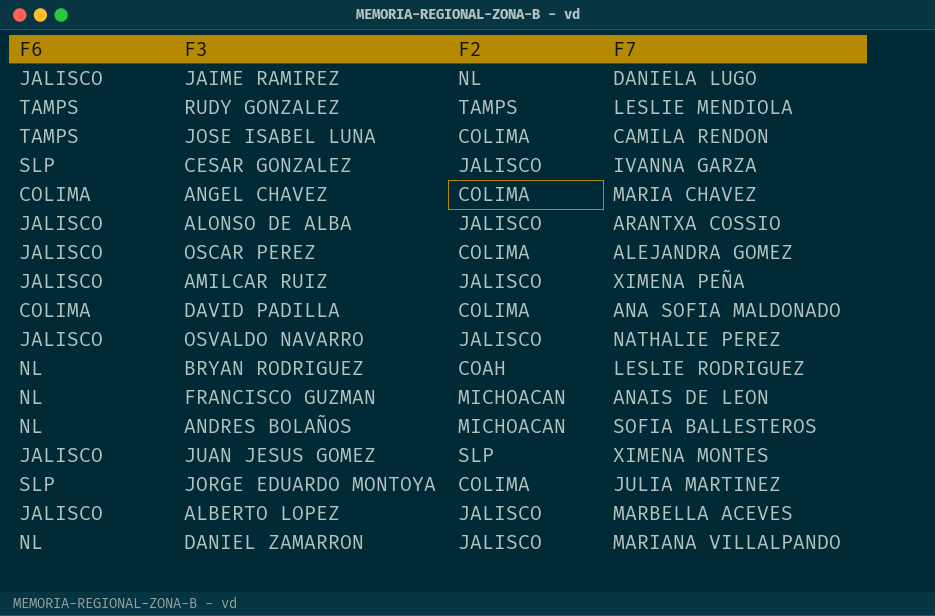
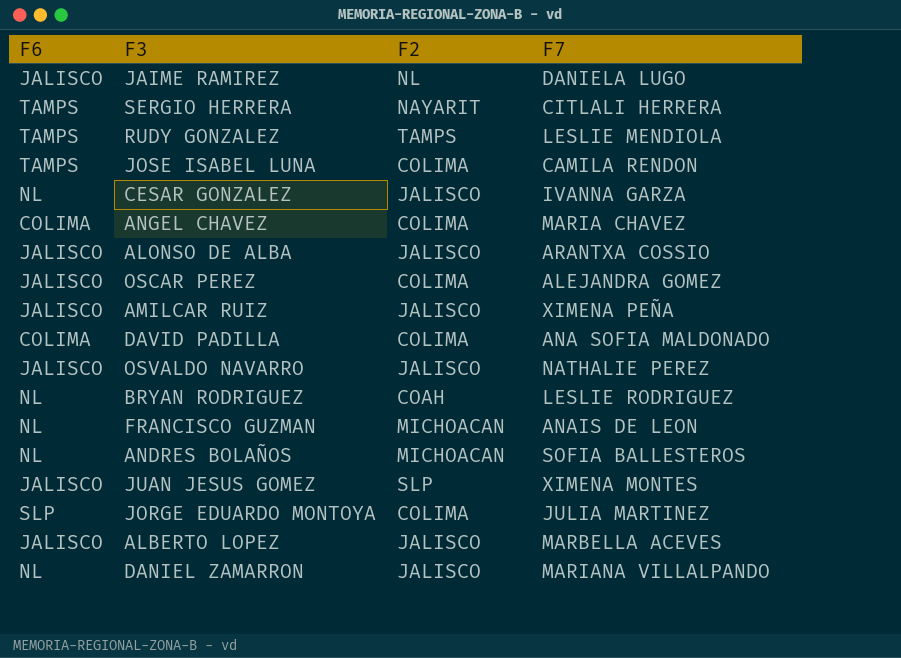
row SERGIO HERRERA: none -> TAMPS | NAYARIT | CITLALI HERRERA
CESAR GONZALEZ | F6: SLP -> NL

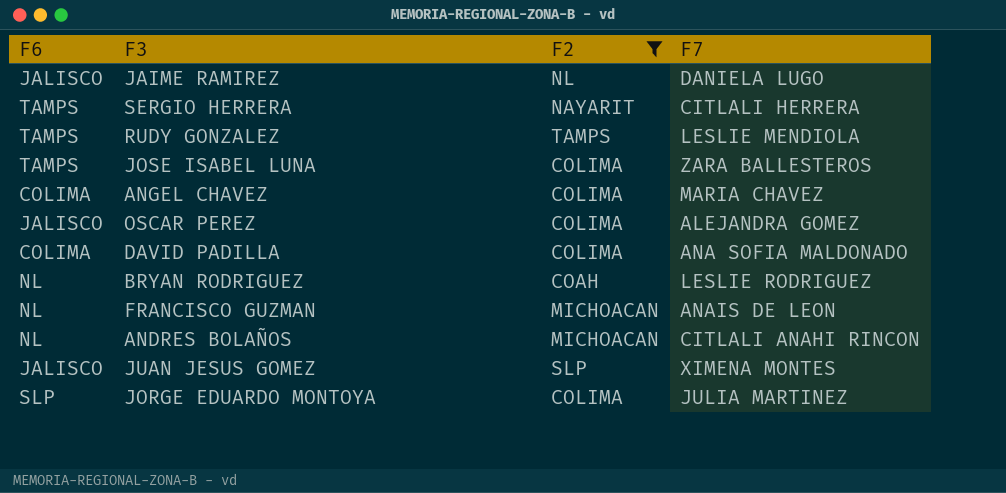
filter: none -> F2 != JALISCO
JOSE ISABEL LUNA | F7: CAMILA RENDON -> ZARA BALLESTEROS
ANDRES BOLAÑOS | F7: SOFIA BALLESTEROS -> CITLALI ANAHI RINCON

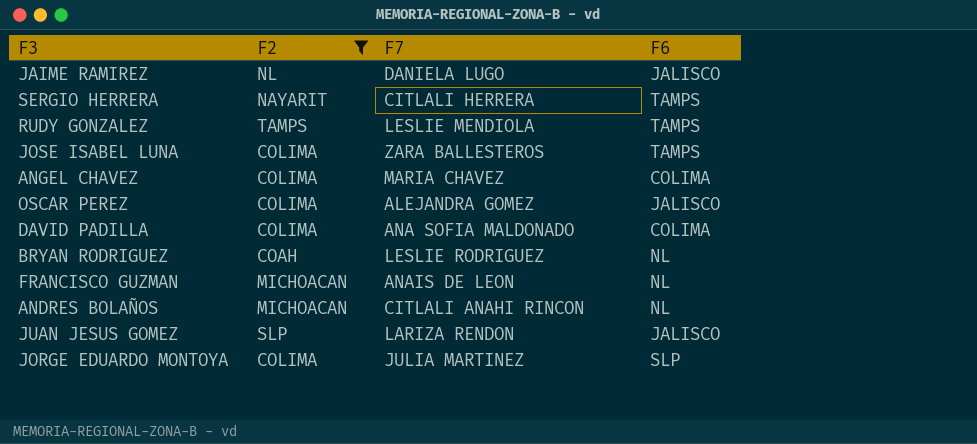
column F6 | position: 1 -> 4
JUAN JESUS GOMEZ | F7: XIMENA MONTES -> LARIZA RENDON

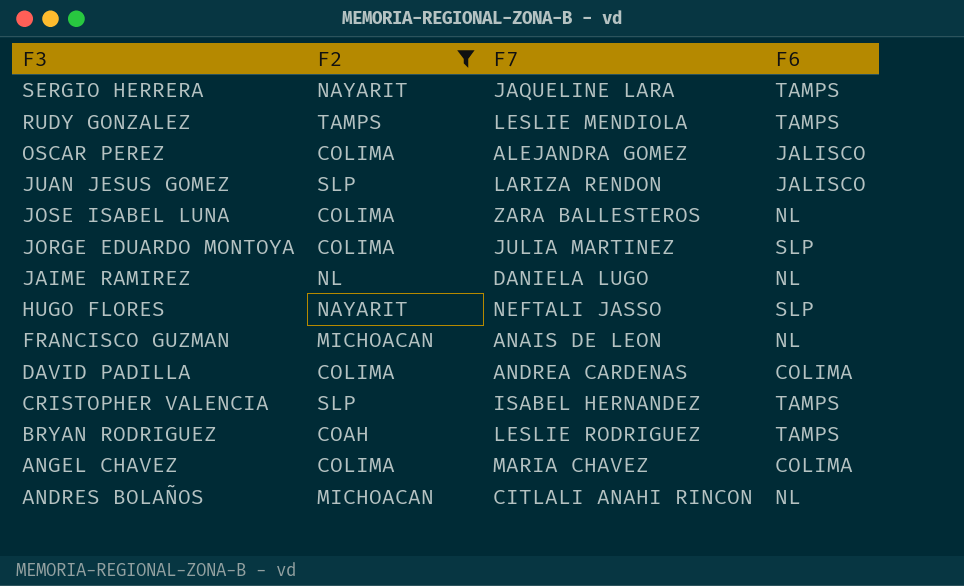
row order: none -> F3 descending
SERGIO HERRERA | F7: CITLALI HERRERA -> JAQUELINE LARA
JOSE ISABEL LUNA | F6: TAMPS -> NL
JAIME RAMIREZ | F6: JALISCO -> NL
row HUGO FLORES: none -> NAYARIT | NEFTALI JASSO | SLP
DAVID PADILLA | F7: ANA SOFIA MALDONADO -> ANDREA CARDENAS
row CRISTOPHER VALENCIA: none -> SLP | ISABEL HERNANDEZ | TAMPS
BRYAN RODRIGUEZ | F6: NL -> TAMPS

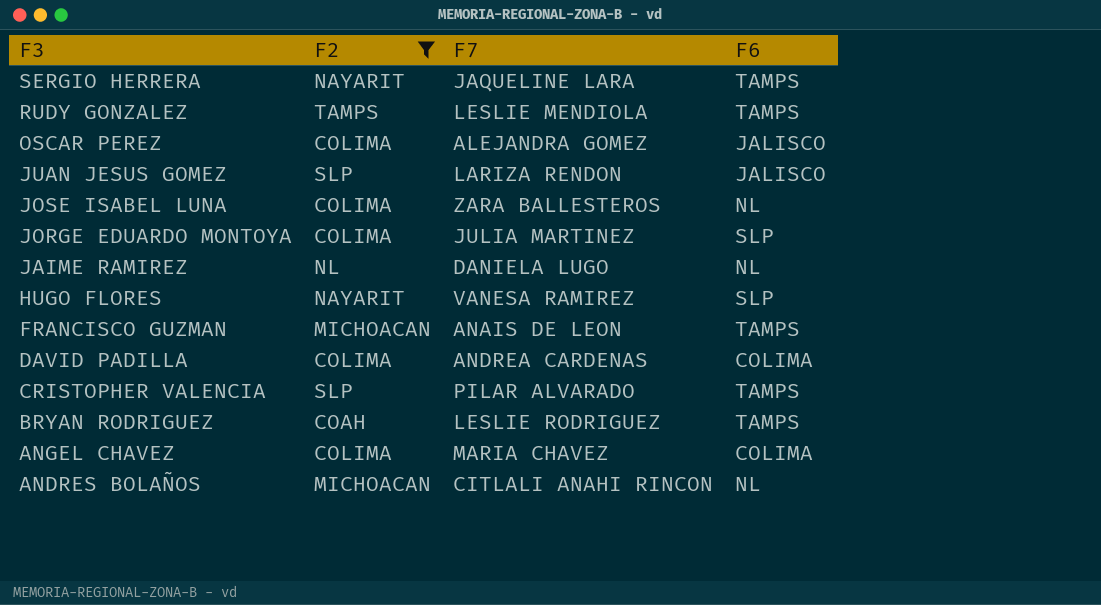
HUGO FLORES | F7: NEFTALI JASSO -> VANESA RAMIREZ
FRANCISCO GUZMAN | F6: NL -> TAMPS
CRISTOPHER VALENCIA | F7: ISABEL HERNANDEZ -> PILAR ALVARADO

